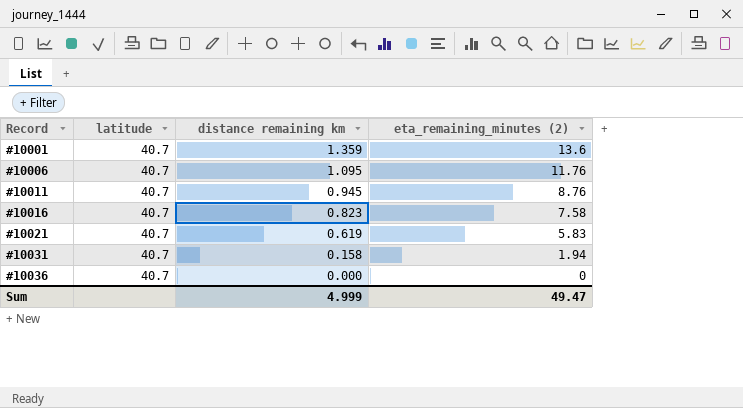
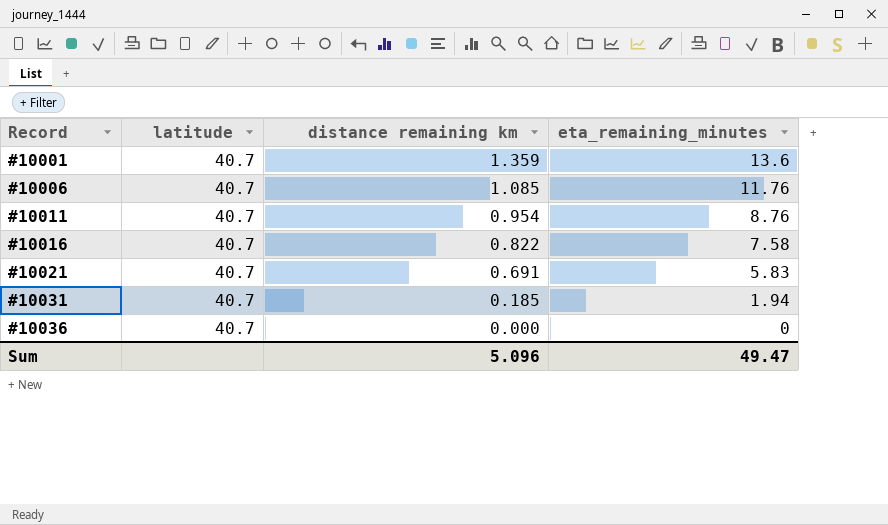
column name: eta_remaining_minutes (2) -> eta_remaining_minutes
#10006 | distance remaining km: 1.095 -> 1.085
#10011 | distance remaining km: 0.945 -> 0.954
#10016 | distance remaining km: 0.823 -> 0.822
#10021 | distance remaining km: 0.619 -> 0.691
#10031 | distance remaining km: 0.158 -> 0.185
Sum | distance remaining km: 4.999 -> 5.096

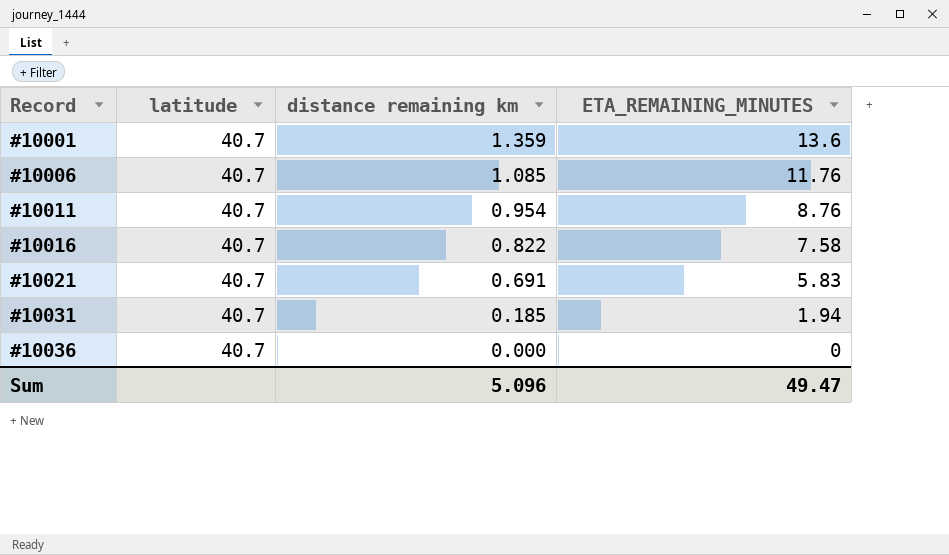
column name: eta_remaining_minutes -> ETA_REMAINING_MINUTES

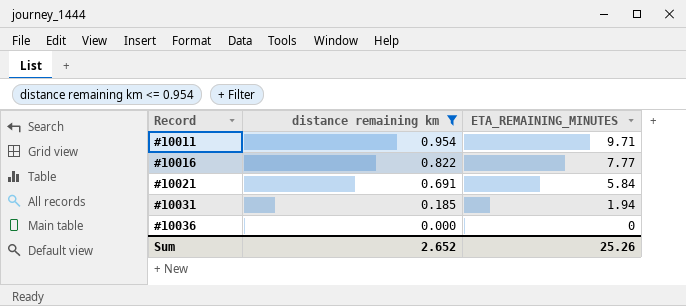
filter: none -> distance remaining km <= 0.954
column latitude | position: 2 -> none
#10011 | ETA_REMAINING_MINUTES: 8.76 -> 9.71
#10016 | ETA_REMAINING_MINUTES: 7.58 -> 7.77
#10021 | ETA_REMAINING_MINUTES: 5.83 -> 5.84
Sum | distance remaining km: 5.096 -> 2.652
Sum | ETA_REMAINING_MINUTES: 49.47 -> 25.26

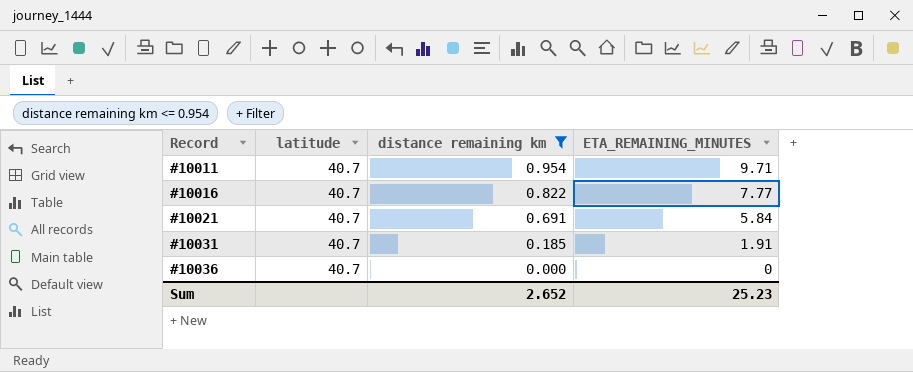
column latitude | position: none -> 2
#10031 | ETA_REMAINING_MINUTES: 1.94 -> 1.91
Sum | ETA_REMAINING_MINUTES: 25.26 -> 25.23

